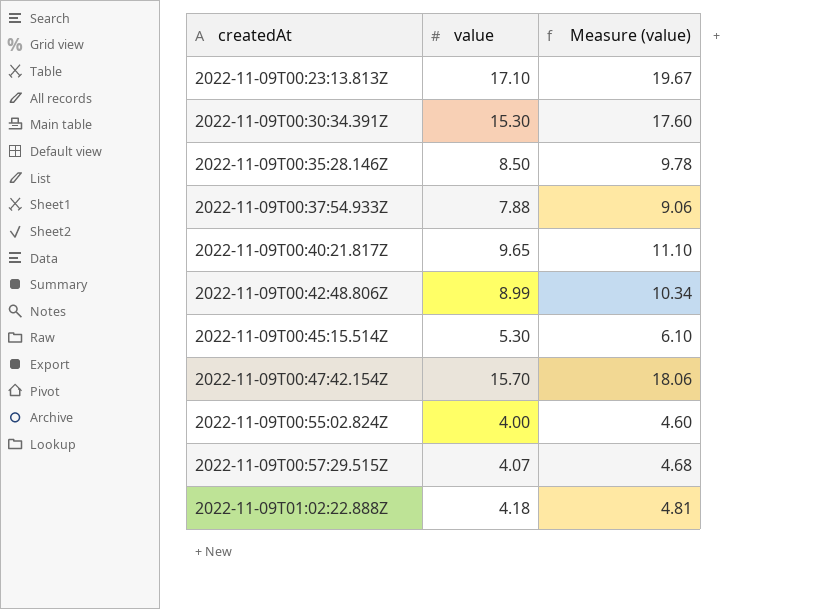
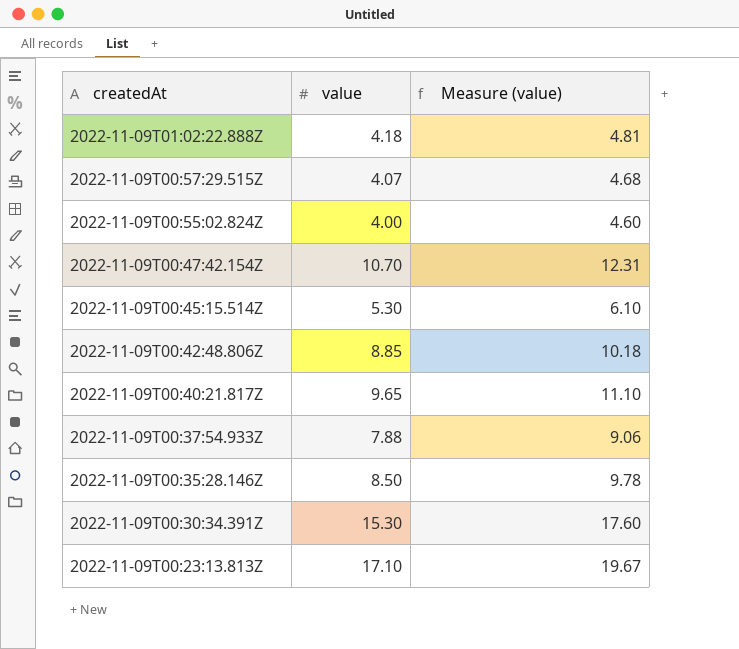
row order: createdAt ascending -> createdAt descending
2022-11-09T00:47:42.154Z | value: 15.70 -> 10.70
2022-11-09T00:47:42.154Z | Measure (value): 18.06 -> 12.31
2022-11-09T00:42:48.806Z | value: 8.99 -> 8.85
2022-11-09T00:42:48.806Z | Measure (value): 10.34 -> 10.18

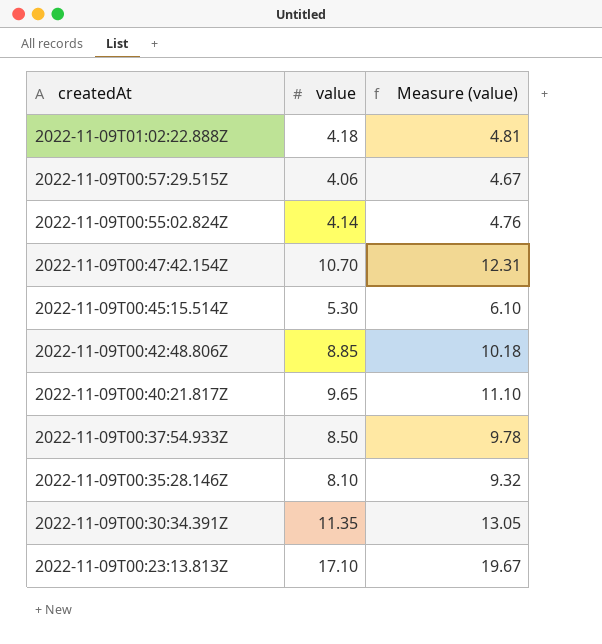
2022-11-09T00:57:29.515Z | value: 4.07 -> 4.06
2022-11-09T00:57:29.515Z | Measure (value): 4.68 -> 4.67
2022-11-09T00:55:02.824Z | value: 4.00 -> 4.14
2022-11-09T00:55:02.824Z | Measure (value): 4.60 -> 4.76
2022-11-09T00:37:54.933Z | value: 7.88 -> 8.50
2022-11-09T00:37:54.933Z | Measure (value): 9.06 -> 9.78
2022-11-09T00:35:28.146Z | value: 8.50 -> 8.10
2022-11-09T00:35:28.146Z | Measure (value): 9.78 -> 9.32
2022-11-09T00:30:34.391Z | value: 15.30 -> 11.35
2022-11-09T00:30:34.391Z | Measure (value): 17.60 -> 13.05

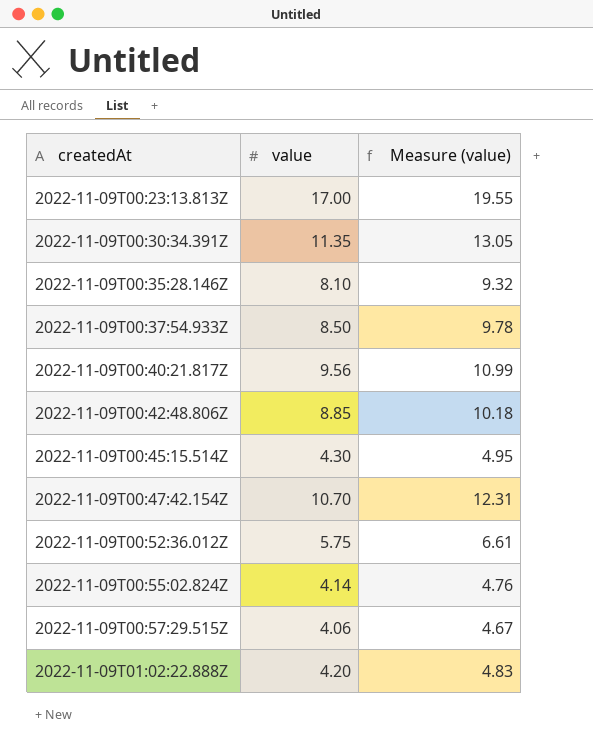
row order: createdAt descending -> createdAt ascending
2022-11-09T00:23:13.813Z | value: 17.10 -> 17.00
2022-11-09T00:23:13.813Z | Measure (value): 19.67 -> 19.55
2022-11-09T00:40:21.817Z | value: 9.65 -> 9.56
2022-11-09T00:40:21.817Z | Measure (value): 11.10 -> 10.99
2022-11-09T00:45:15.514Z | value: 5.30 -> 4.30
2022-11-09T00:45:15.514Z | Measure (value): 6.10 -> 4.95
row 2022-11-09T00:52:36.012Z: none -> 5.75 | 6.61
2022-11-09T01:02:22.888Z | value: 4.18 -> 4.20
2022-11-09T01:02:22.888Z | Measure (value): 4.81 -> 4.83

